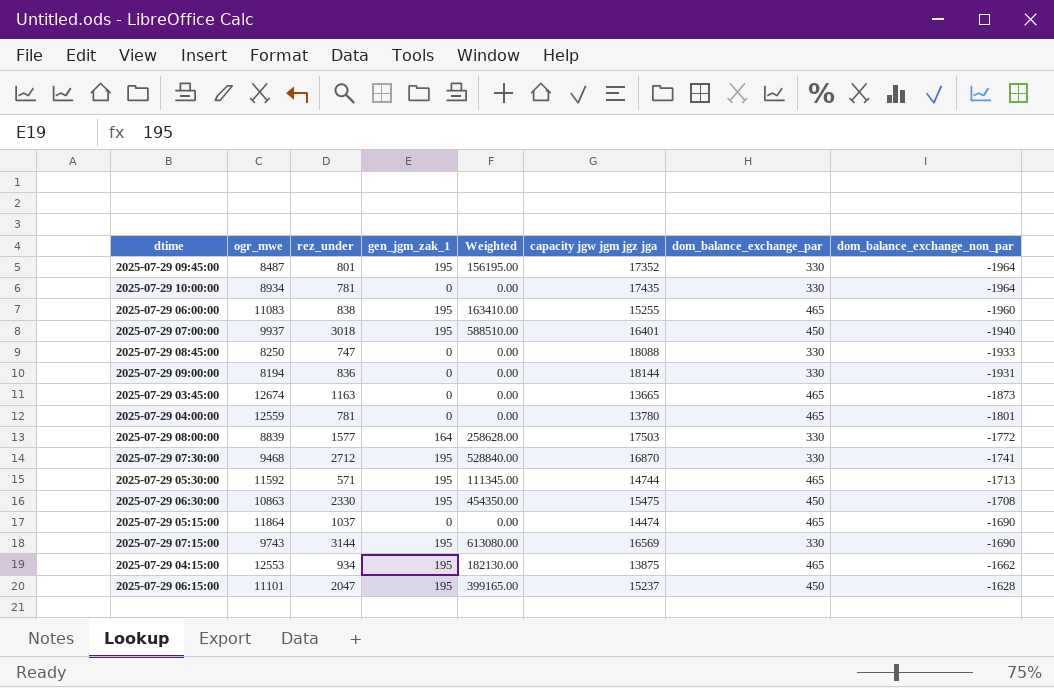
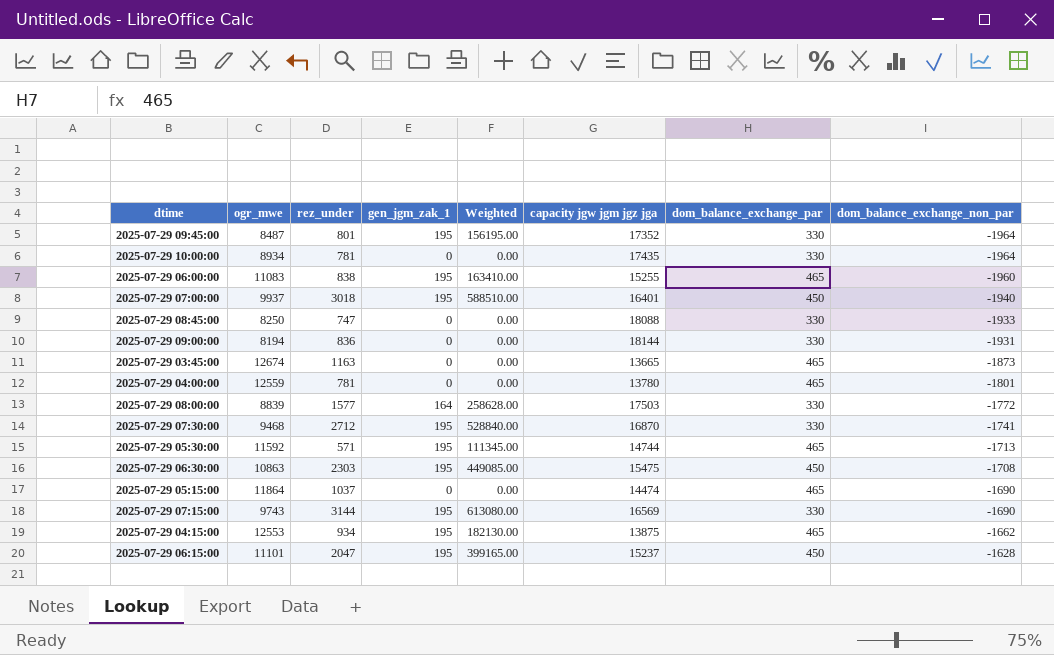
2025-07-29 06:30:00 | rez_under: 2330 -> 2303
2025-07-29 06:30:00 | Weighted: 454350.00 -> 449085.00

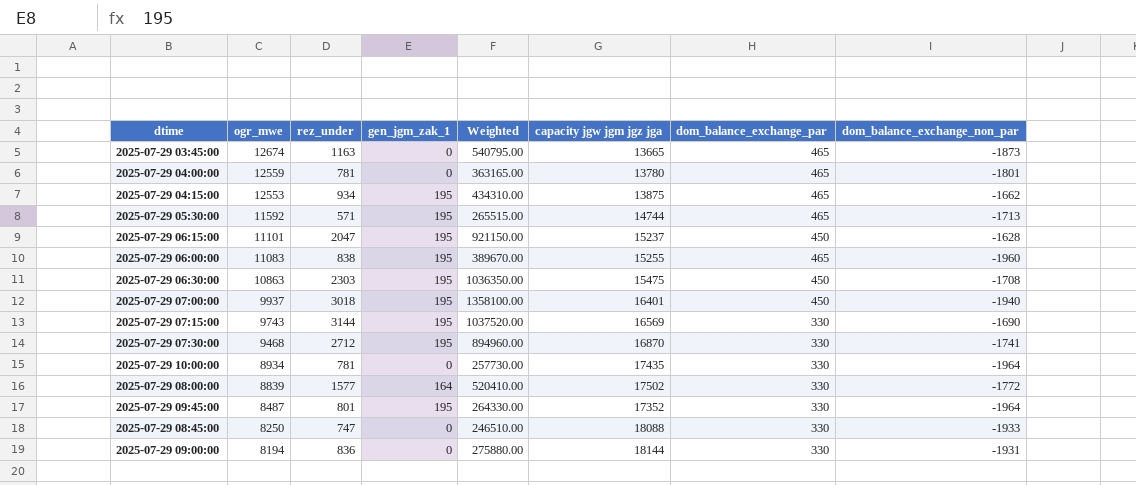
row order: dom_balance_exchange_non_par ascending -> ogr_mwe descending
column Weighted | formula: [rez_under] * [gen_jgm_zak_1] -> [rez_under] * [dom_balance_exchange_par]
row 2025-07-29 05:15:00: 11864 | 1037 | 0 | 0.00 | 14474 | 465 | -1690 -> none
2025-07-29 08:00:00 | capacity jgw jgm jgz jga: 17503 -> 17502

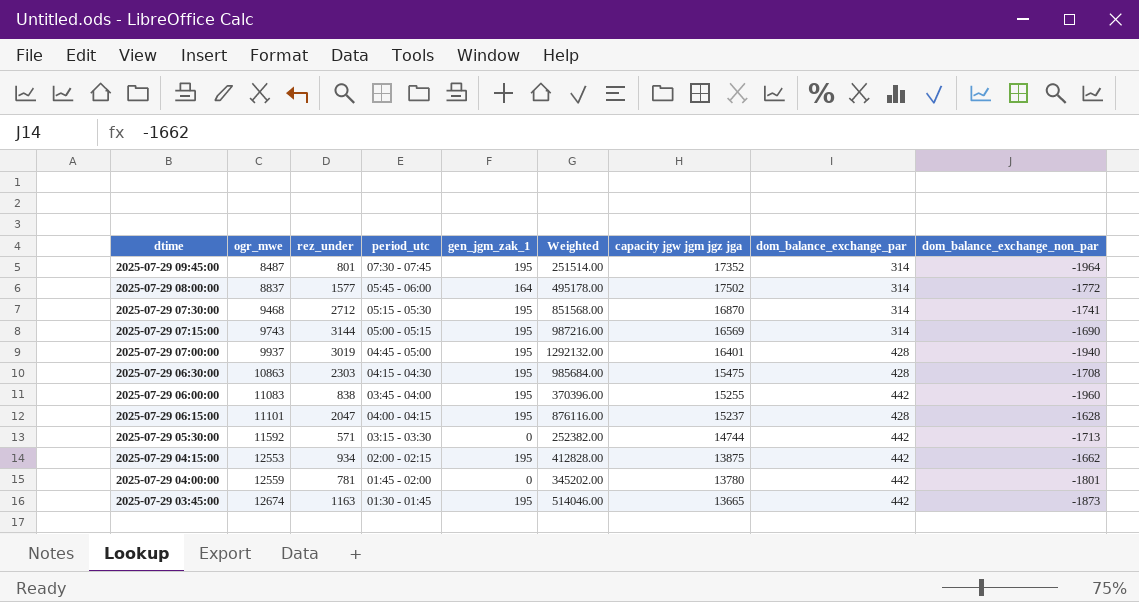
row order: ogr_mwe descending -> ogr_mwe ascending
column period_utc | position: none -> 4
row 2025-07-29 10:00:00: 8934 | 781 | 0 | 257730.00 | 17435 | 330 | -1964 -> none
row 2025-07-29 08:45:00: 8250 | 747 | 0 | 246510.00 | 18088 | 330 | -1933 -> none
row 2025-07-29 09:00:00: 8194 | 836 | 0 | 275880.00 | 18144 | 330 | -1931 -> none
2025-07-29 09:45:00 | Weighted: 264330.00 -> 251514.00
2025-07-29 09:45:00 | dom_balance_exchange_par: 330 -> 314
2025-07-29 08:00:00 | ogr_mwe: 8839 -> 8837
2025-07-29 08:00:00 | Weighted: 520410.00 -> 495178.00
2025-07-29 08:00:00 | dom_balance_exchange_par: 330 -> 314
2025-07-29 07:30:00 | Weighted: 894960.00 -> 851568.00
2025-07-29 07:30:00 | dom_balance_exchange_par: 330 -> 314
2025-07-29 07:15:00 | Weighted: 1037520.00 -> 987216.00
2025-07-29 07:15:00 | dom_balance_exchange_par: 330 -> 314
2025-07-29 07:00:00 | rez_under: 3018 -> 3019
2025-07-29 07:00:00 | Weighted: 1358100.00 -> 1292132.00
2025-07-29 07:00:00 | dom_balance_exchange_par: 450 -> 428
2025-07-29 06:30:00 | Weighted: 1036350.00 -> 985684.00
2025-07-29 06:30:00 | dom_balance_exchange_par: 450 -> 428
2025-07-29 06:00:00 | Weighted: 389670.00 -> 370396.00
2025-07-29 06:00:00 | dom_balance_exchange_par: 465 -> 442
2025-07-29 06:15:00 | Weighted: 921150.00 -> 876116.00
2025-07-29 06:15:00 | dom_balance_exchange_par: 450 -> 428
2025-07-29 05:30:00 | gen_jgm_zak_1: 195 -> 0
2025-07-29 05:30:00 | Weighted: 265515.00 -> 252382.00
2025-07-29 05:30:00 | dom_balance_exchange_par: 465 -> 442
2025-07-29 04:15:00 | Weighted: 434310.00 -> 412828.00
2025-07-29 04:15:00 | dom_balance_exchange_par: 465 -> 442
2025-07-29 04:00:00 | Weighted: 363165.00 -> 345202.00
2025-07-29 04:00:00 | dom_balance_exchange_par: 465 -> 442
2025-07-29 03:45:00 | gen_jgm_zak_1: 0 -> 195
2025-07-29 03:45:00 | Weighted: 540795.00 -> 514046.00
2025-07-29 03:45:00 | dom_balance_exchange_par: 465 -> 442

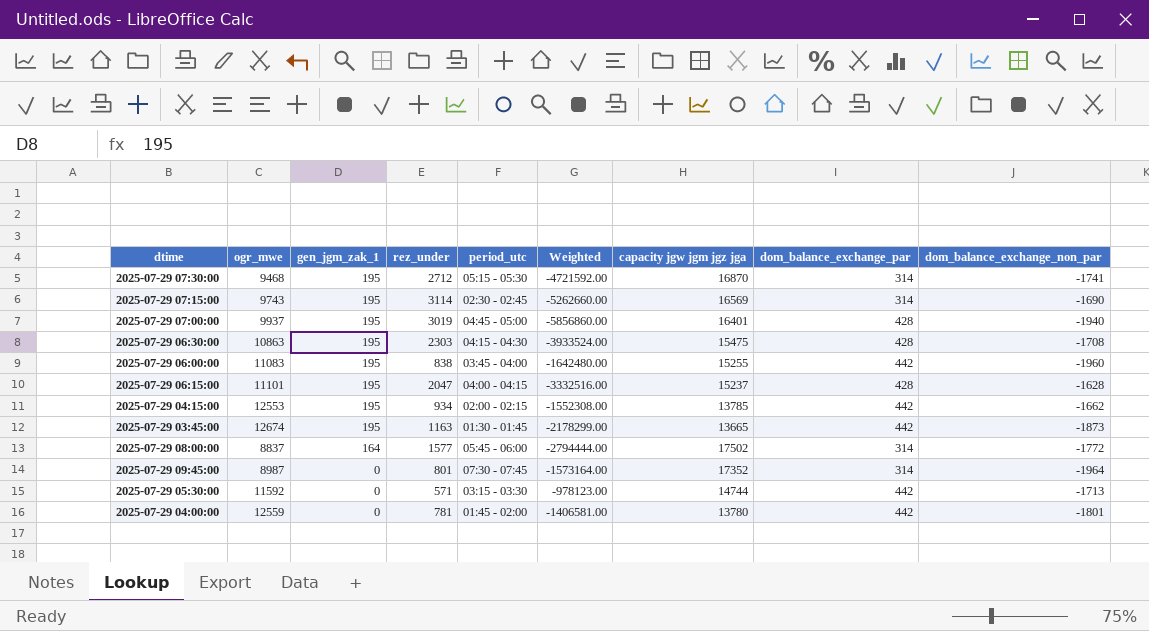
row order: ogr_mwe ascending -> gen_jgm_zak_1 descending
column gen_jgm_zak_1 | position: 5 -> 3
column Weighted | formula: [rez_under] * [dom_balance_exchange_par] -> [rez_under] * [dom_balance_exchange_non_par]
2025-07-29 07:15:00 | rez_under: 3144 -> 3114
2025-07-29 07:15:00 | period_utc: 05:00 - 05:15 -> 02:30 - 02:45
2025-07-29 04:15:00 | capacity jgw jgm jgz jga: 13875 -> 13785
2025-07-29 09:45:00 | ogr_mwe: 8487 -> 8987
2025-07-29 09:45:00 | gen_jgm_zak_1: 195 -> 0

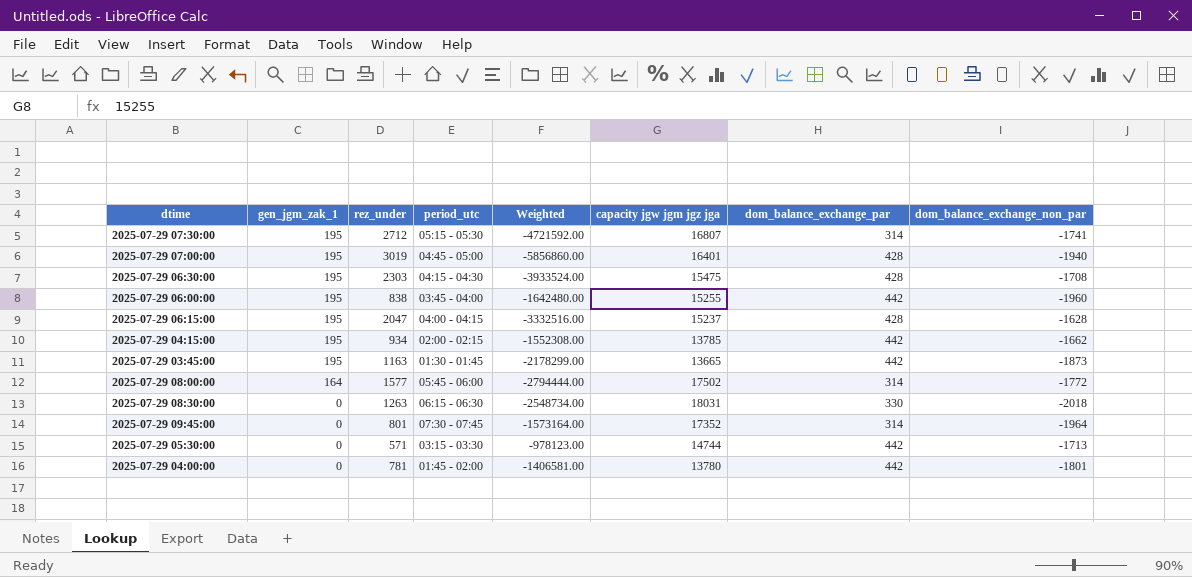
column ogr_mwe | position: 2 -> none
row 2025-07-29 07:15:00: 9743 | 195 | 3114 | 02:30 - 02:45 | -5262660.00 | 16569 | 314 | -1690 -> none
2025-07-29 07:30:00 | capacity jgw jgm jgz jga: 16870 -> 16807
row 2025-07-29 08:30:00: none -> 0 | 1263 | 06:15 - 06:30 | -2548734.00 | 18031 | 330 | -2018

